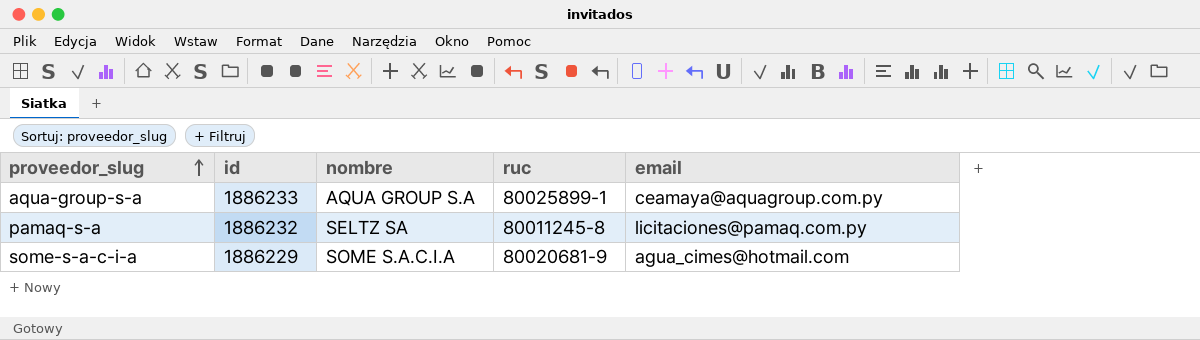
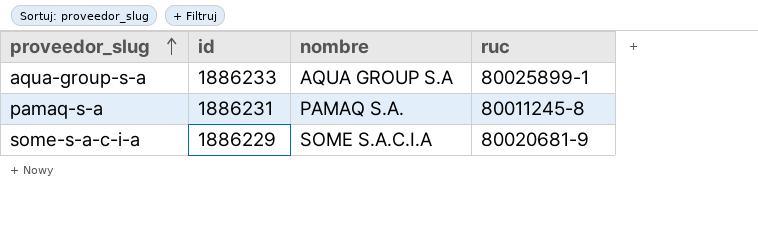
column email | position: 5 -> none
pamaq-s-a | id: 1886232 -> 1886231
pamaq-s-a | nombre: SELTZ SA -> PAMAQ S.A.

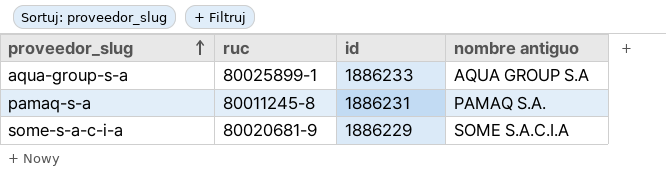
column ruc | position: 4 -> 2
column name: nombre -> nombre antiguo

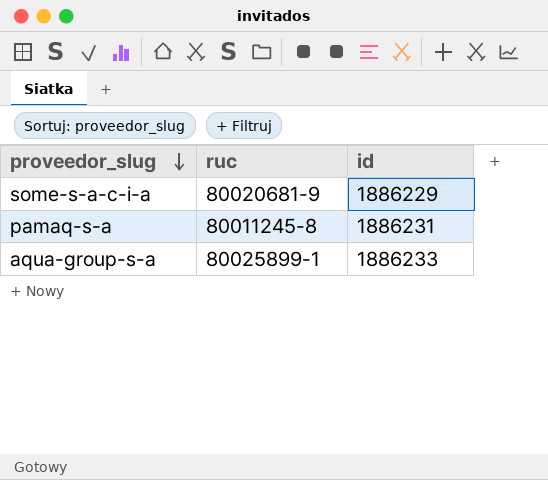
row order: proveedor_slug ascending -> proveedor_slug descending
column nombre antiguo | position: 4 -> none

